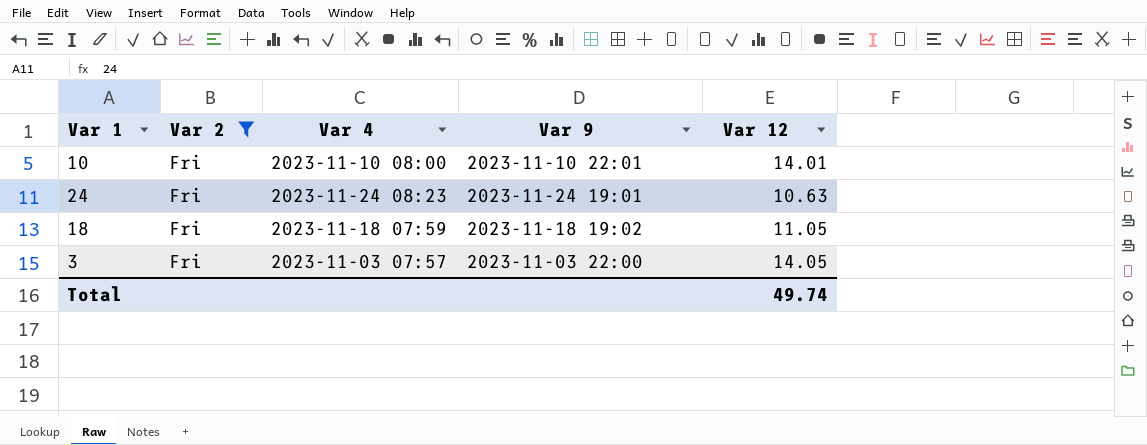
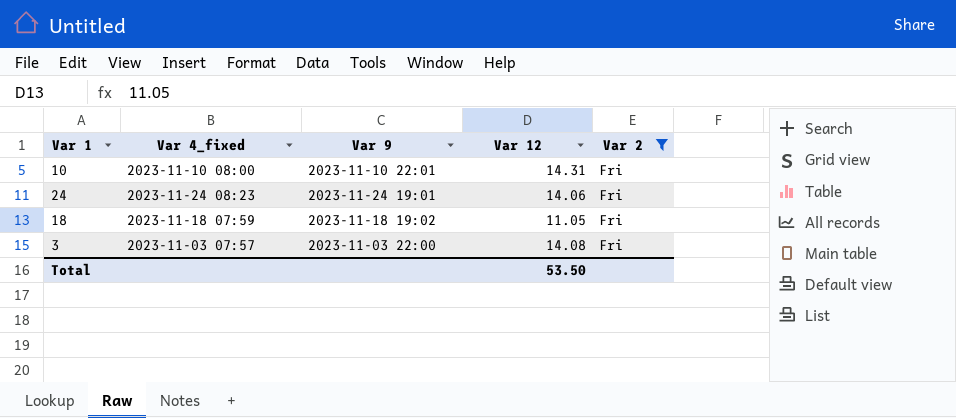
column name: Var 4 -> Var 4_fixed
column Var 2 | position: 2 -> 5
10 | Var 12: 14.01 -> 14.31
24 | Var 12: 10.63 -> 14.06
3 | Var 12: 14.05 -> 14.08
Total | Var 12: 49.74 -> 53.50

